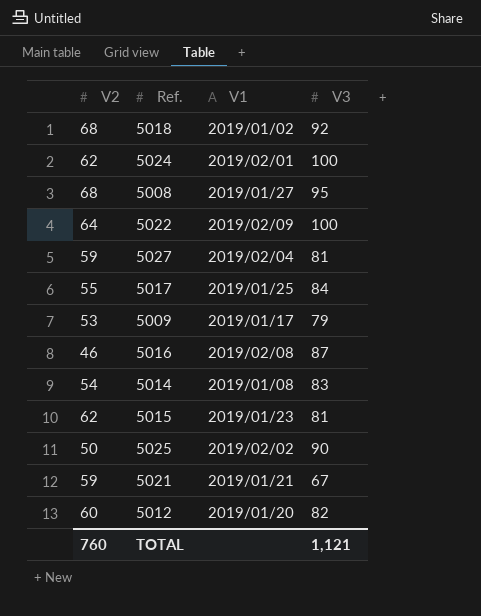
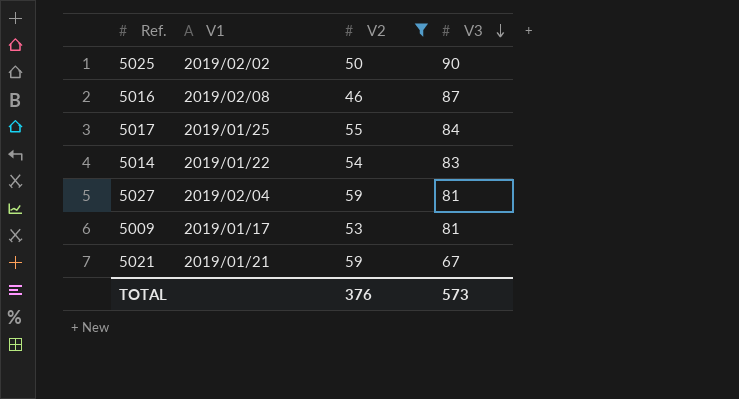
filter: none -> V2 <= 59
row order: none -> V3 descending
column V2 | position: 1 -> 3
5014 | V1: 2019/01/08 -> 2019/01/22
5009 | V3: 79 -> 81
TOTAL | V2: 760 -> 376
TOTAL | V3: 1,121 -> 573

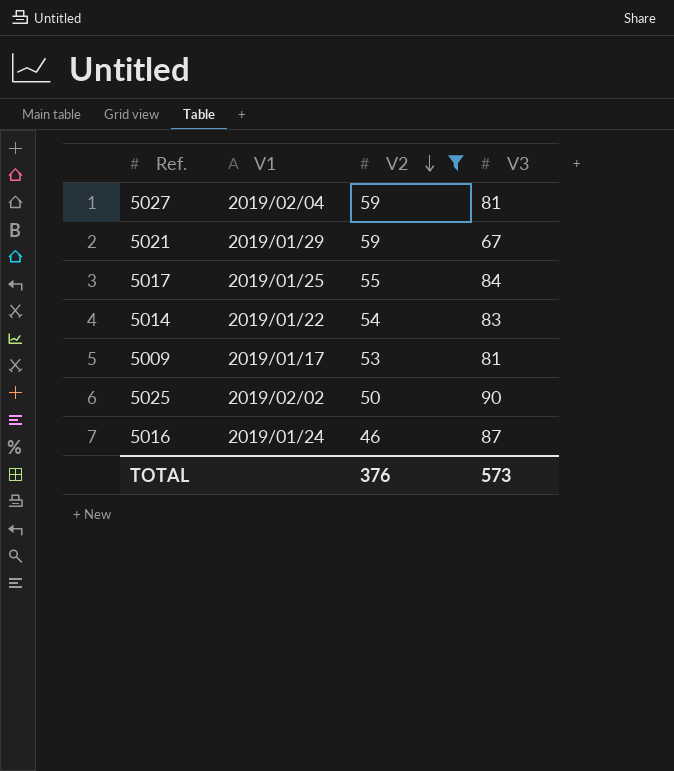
row order: V3 descending -> V2 descending
5021 | V1: 2019/01/21 -> 2019/01/29
5016 | V1: 2019/02/08 -> 2019/01/24

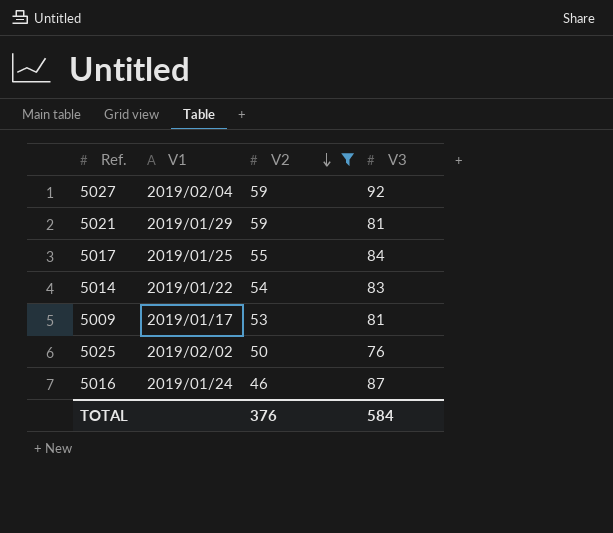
5027 | V3: 81 -> 92
5021 | V3: 67 -> 81
5025 | V3: 90 -> 76
TOTAL | V3: 573 -> 584

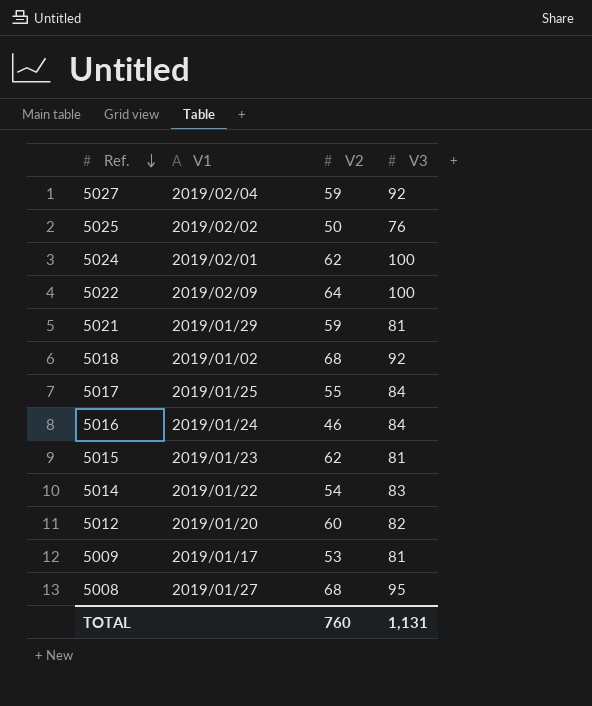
filter: V2 <= 59 -> none
row order: V2 descending -> Ref. descending
5016 | V3: 87 -> 84
TOTAL | V2: 376 -> 760
TOTAL | V3: 584 -> 1,131

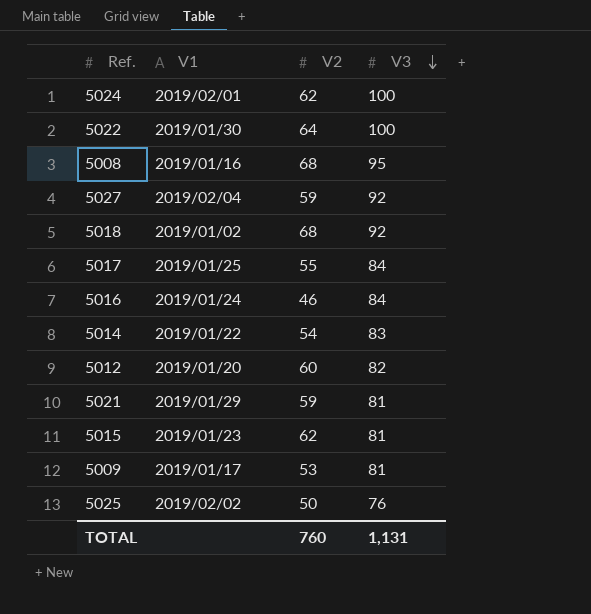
row order: Ref. descending -> V3 descending
5022 | V1: 2019/02/09 -> 2019/01/30
5008 | V1: 2019/01/27 -> 2019/01/16

